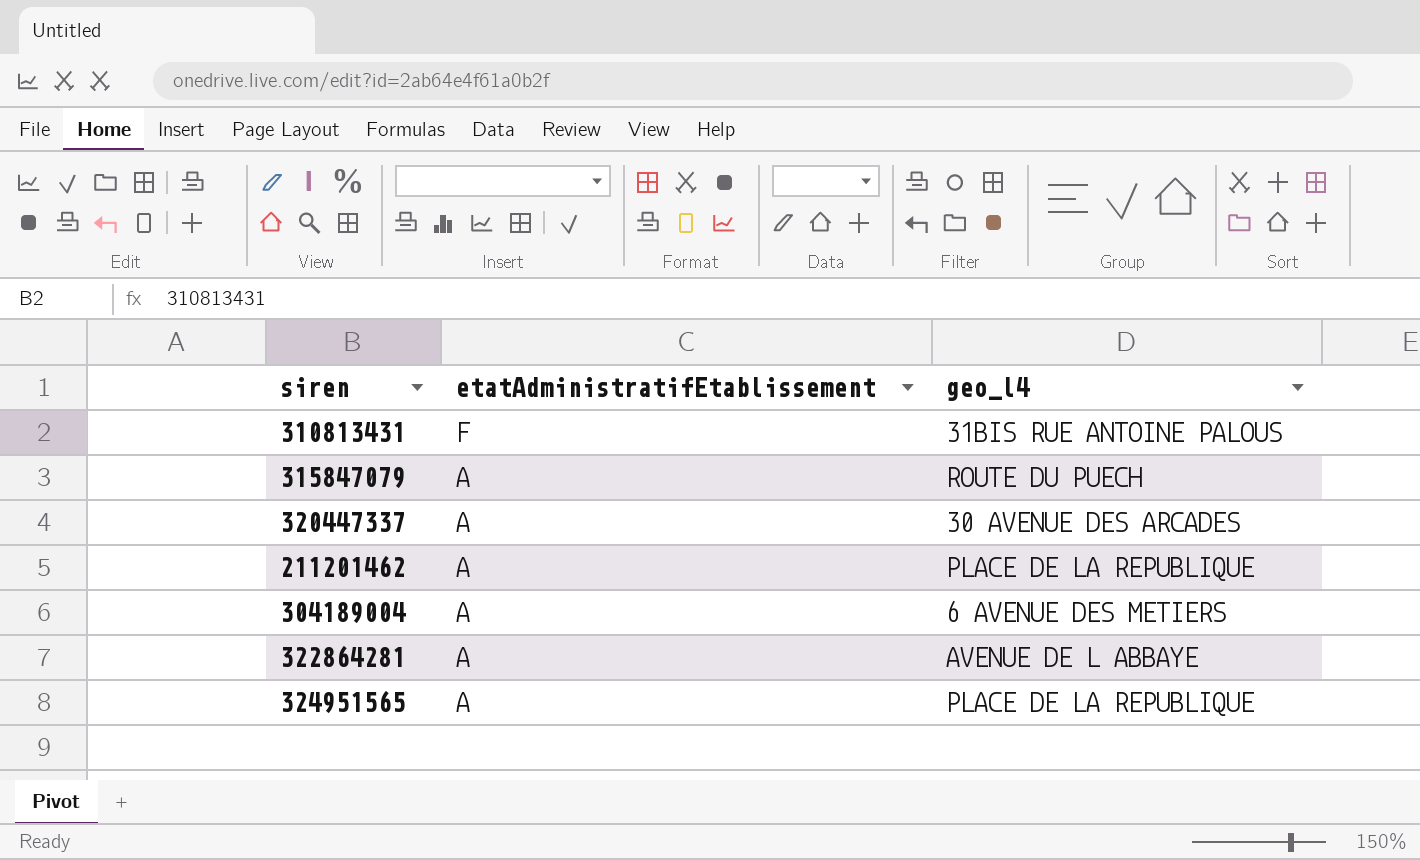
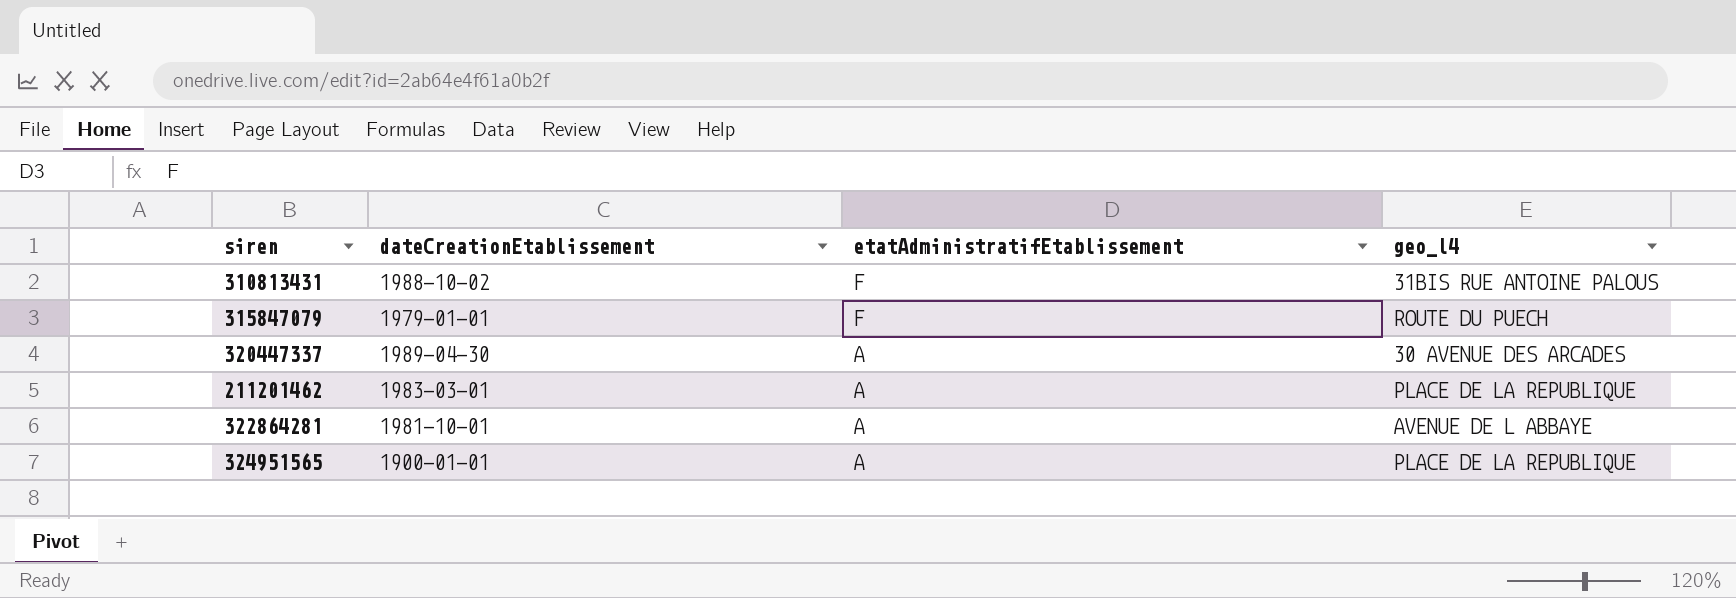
column dateCreationEtablissement | position: none -> 2
row 304189004: A | 6 AVENUE DES METIERS -> none
315847079 | etatAdministratifEtablissement: A -> F

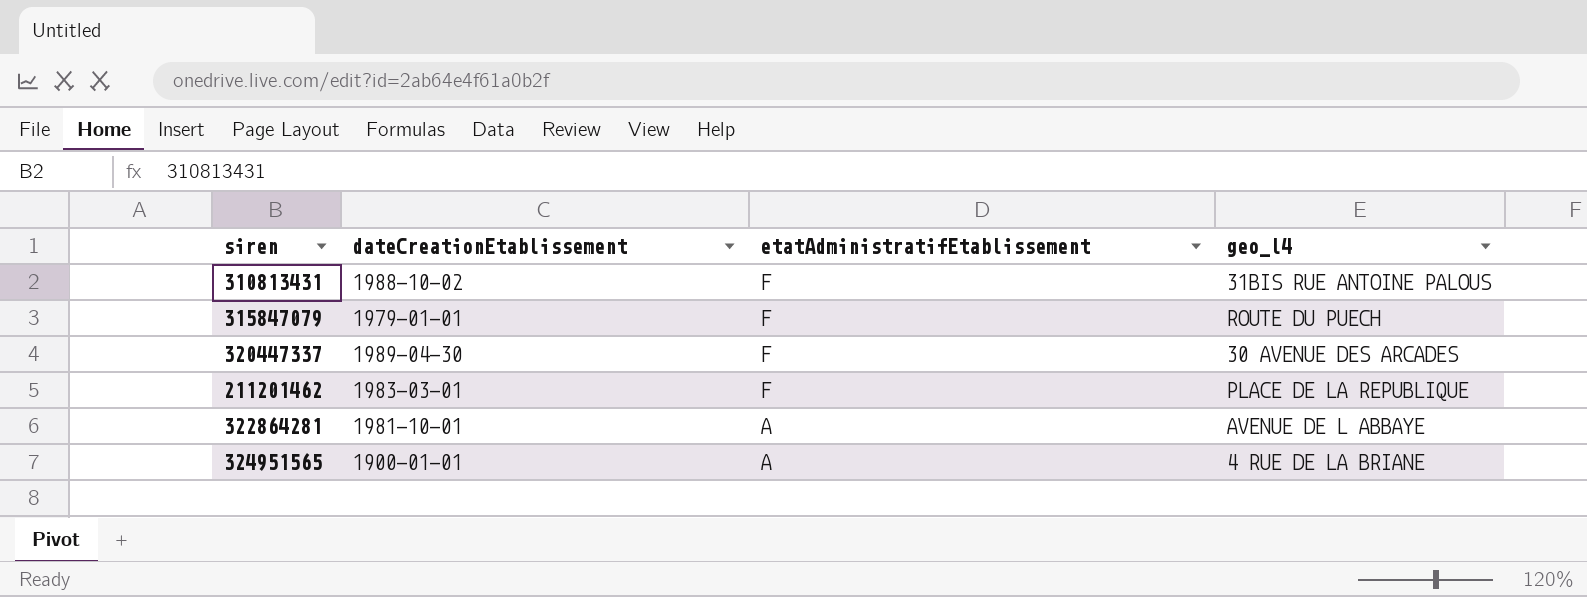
320447337 | etatAdministratifEtablissement: A -> F
211201462 | etatAdministratifEtablissement: A -> F
324951565 | geo_l4: PLACE DE LA REPUBLIQUE -> 4 RUE DE LA BRIANE

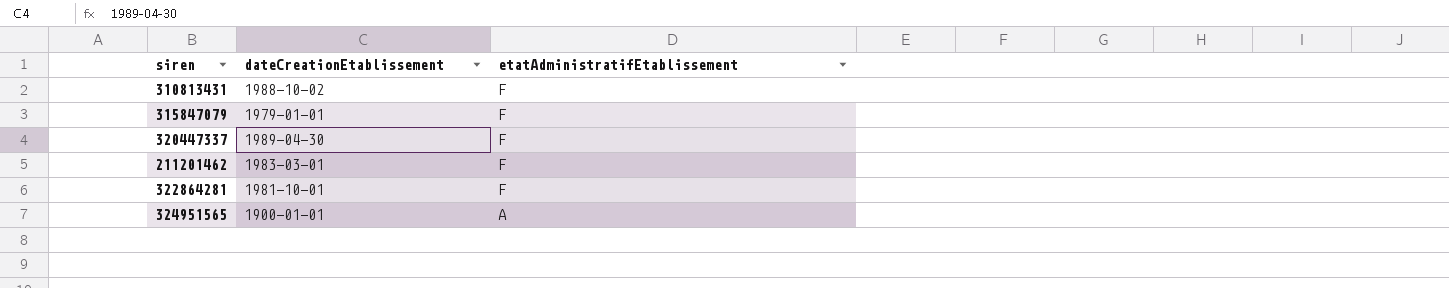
column geo_l4 | position: 4 -> none
322864281 | etatAdministratifEtablissement: A -> F

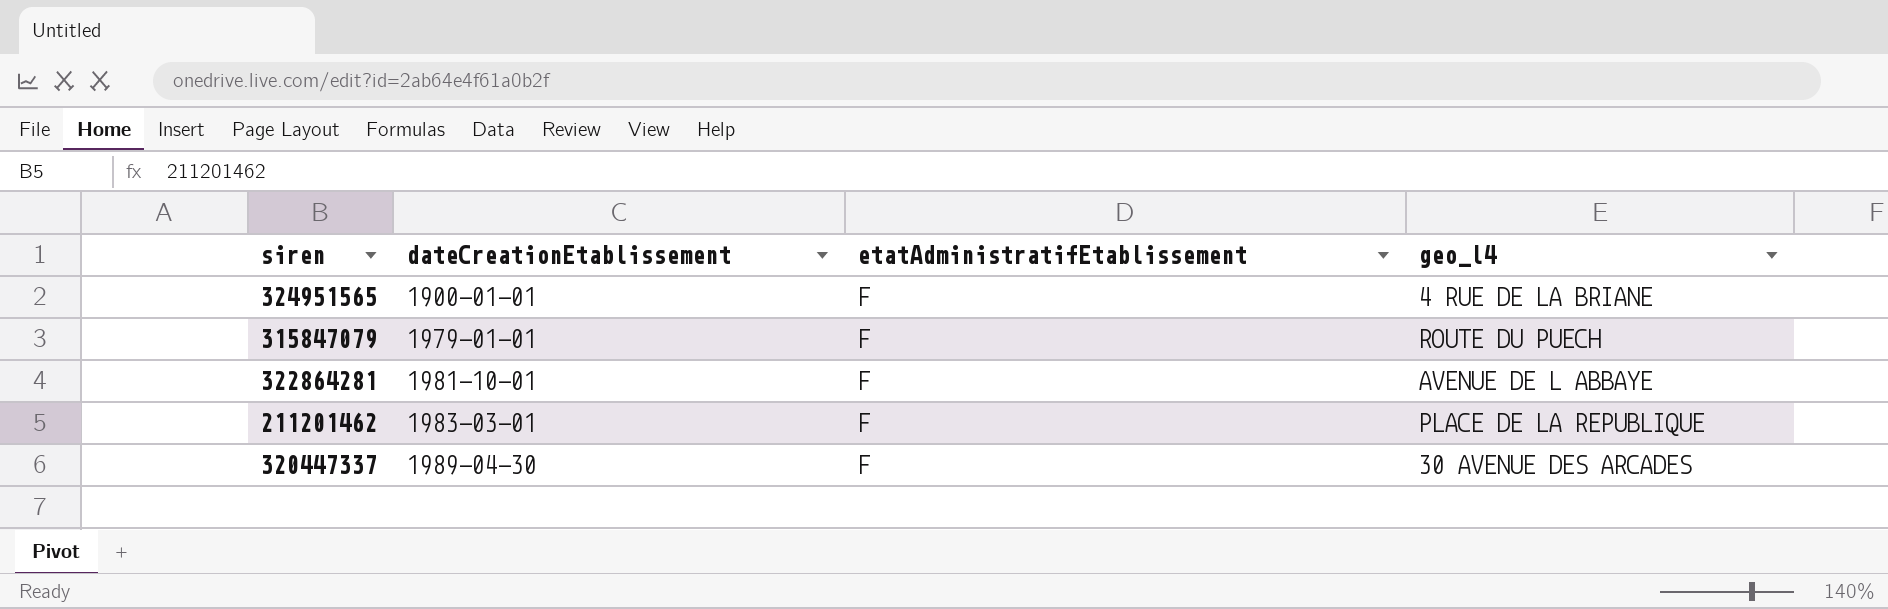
row order: etatAdministratifEtablissement descending -> dateCreationEtablissement ascending
column geo_l4 | position: none -> 4
row 310813431: 1988-10-02 | F -> none
324951565 | etatAdministratifEtablissement: A -> F

